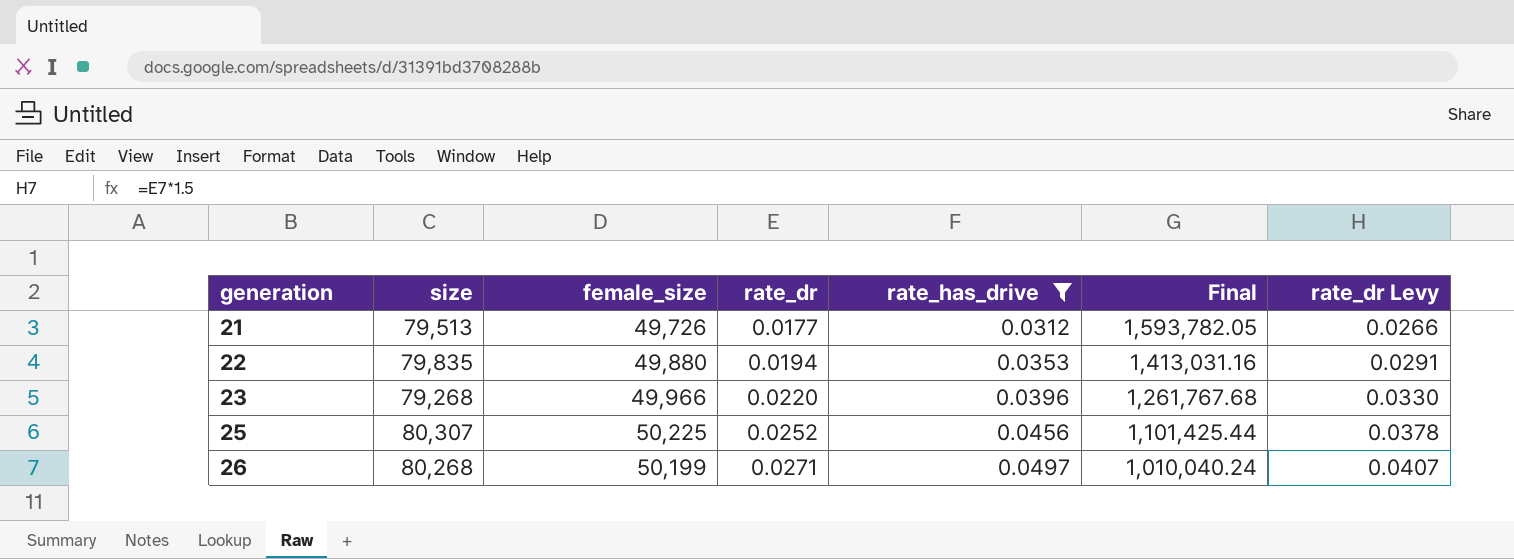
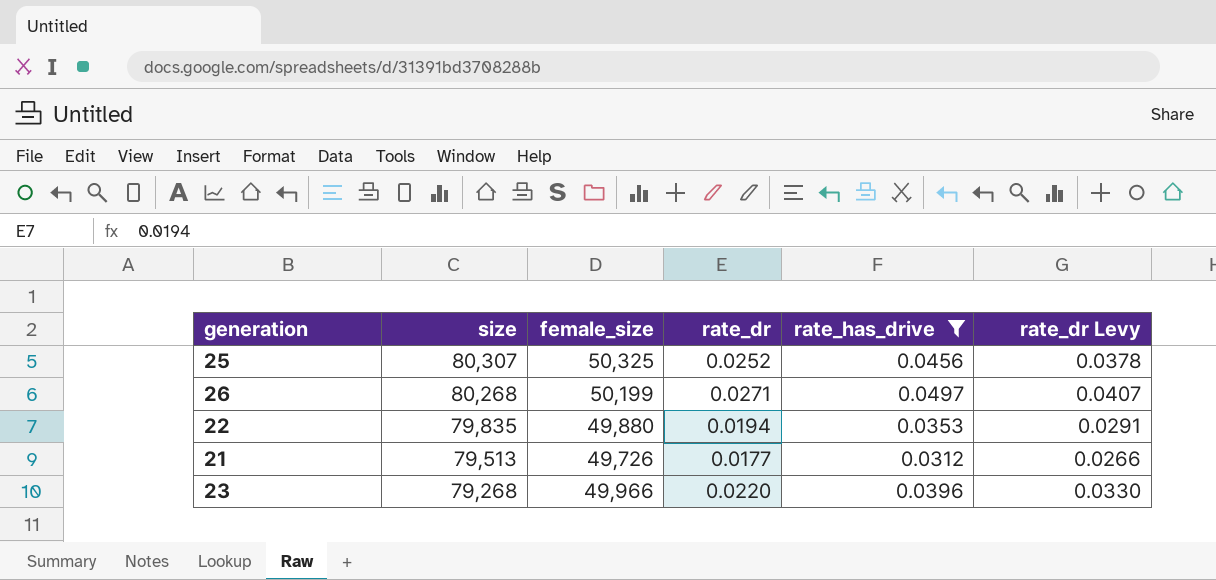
row order: generation ascending -> size descending
column Final | formula: [female_size] / [rate_has_drive] -> none
25 | female_size: 50,225 -> 50,325

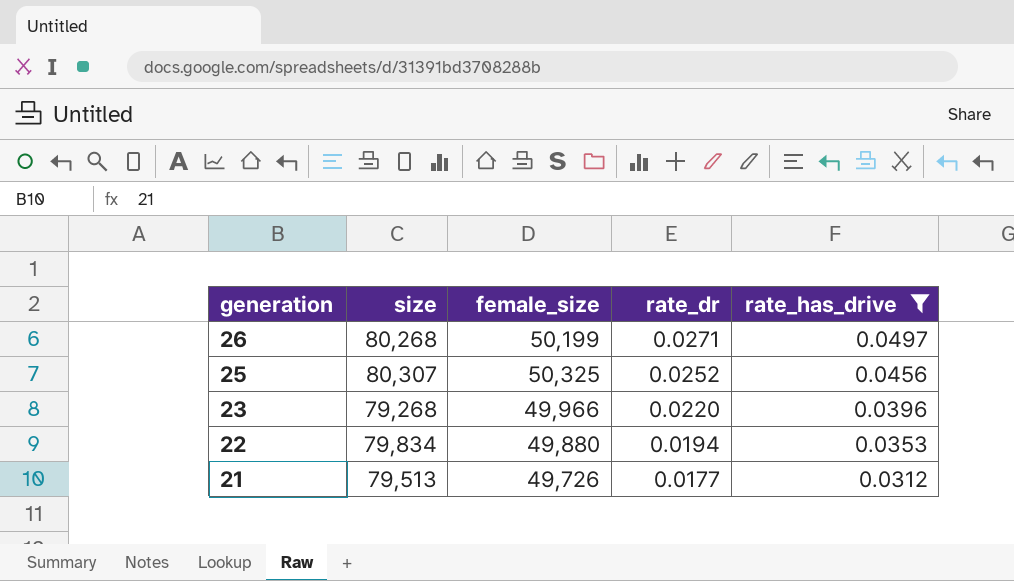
row order: size descending -> generation descending
column rate_dr Levy | formula: [rate_dr] * 1.5 -> none
22 | size: 79,835 -> 79,834

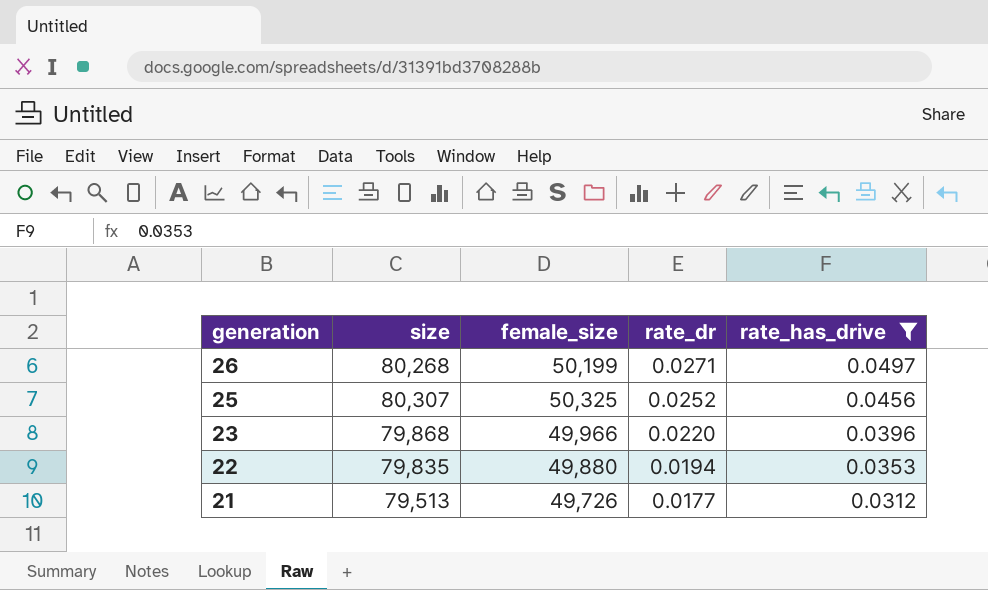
23 | size: 79,268 -> 79,868
22 | size: 79,834 -> 79,835

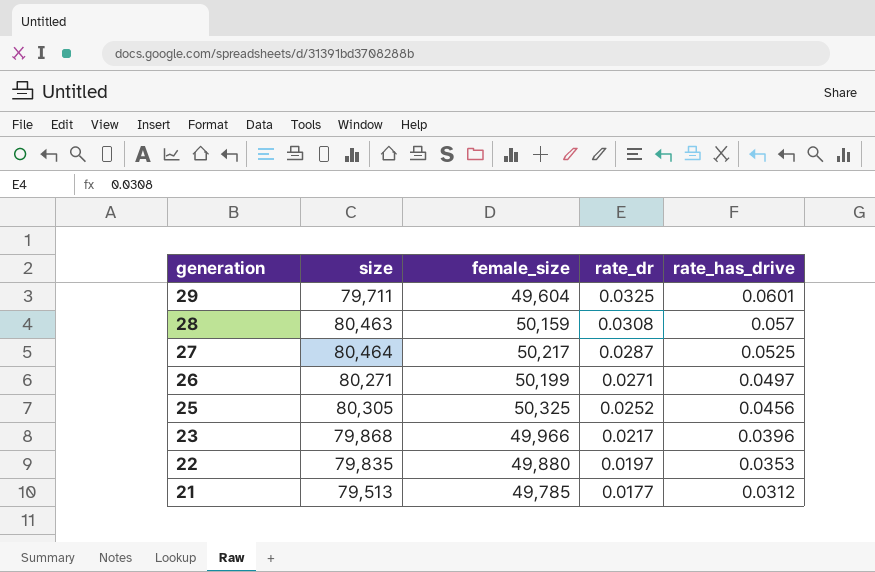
filter: rate_has_drive <= 0.0497 -> none
26 | size: 80,268 -> 80,271
25 | size: 80,307 -> 80,305
23 | rate_dr: 0.0220 -> 0.0217
22 | rate_dr: 0.0194 -> 0.0197
21 | female_size: 49,726 -> 49,785

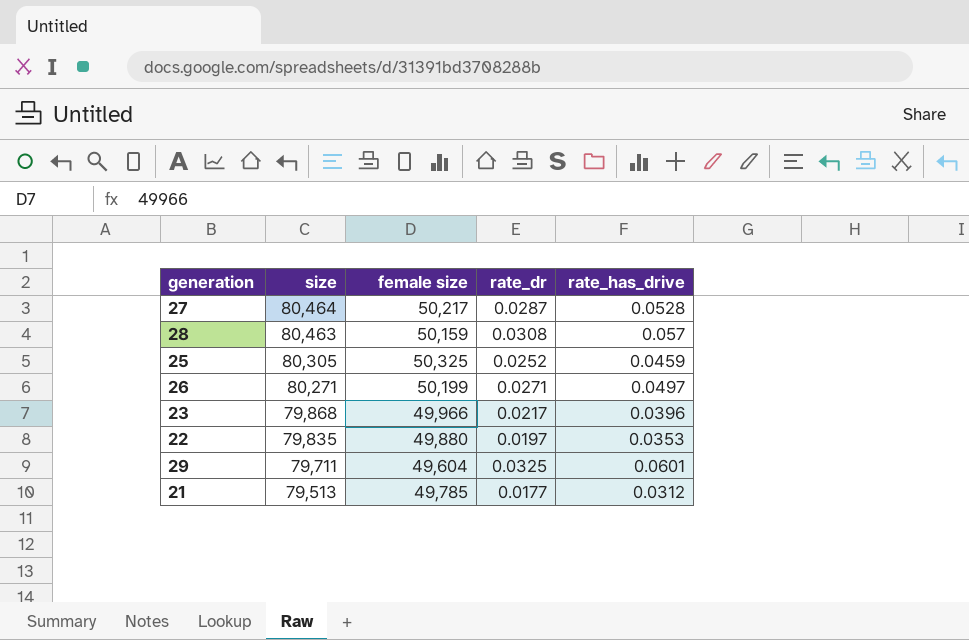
row order: generation descending -> size descending
column name: female_size -> female size
27 | rate_has_drive: 0.0525 -> 0.0528
25 | rate_has_drive: 0.0456 -> 0.0459

